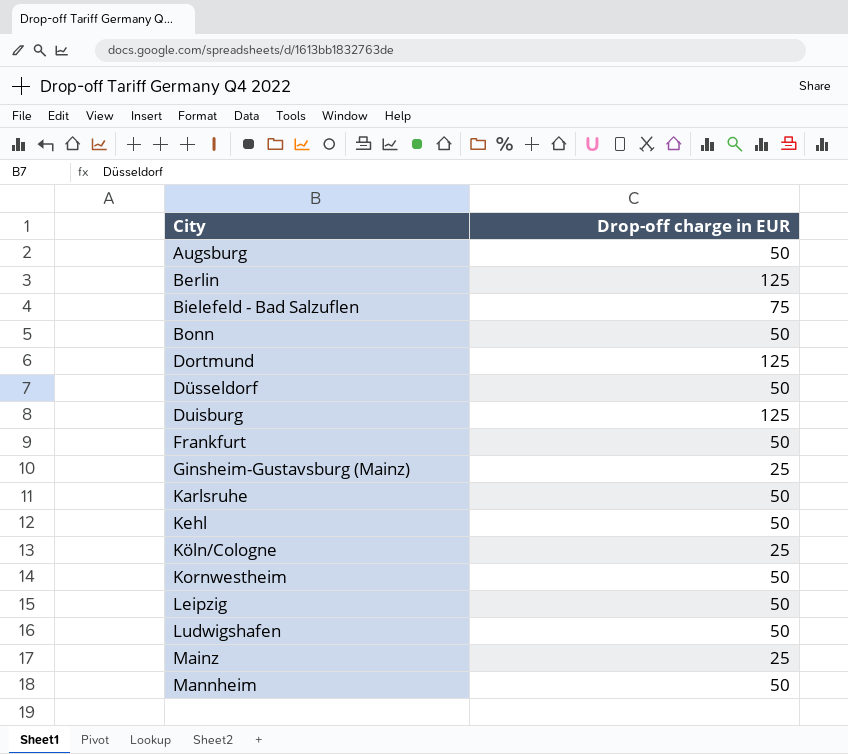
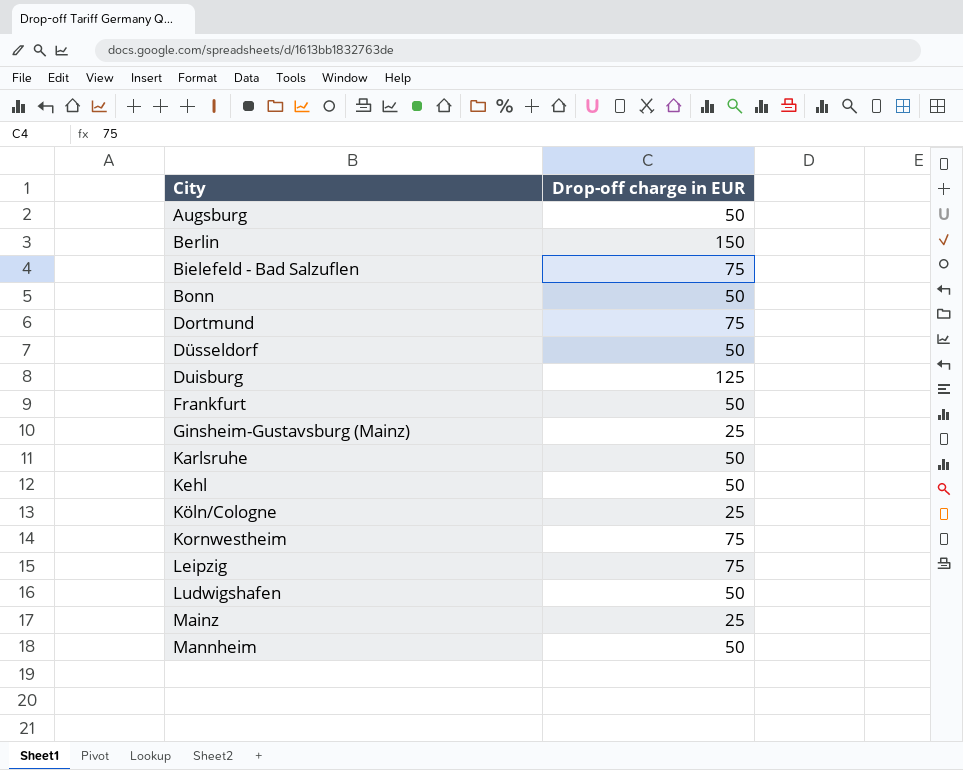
Berlin | Drop-off charge in EUR: 125 -> 150
Dortmund | Drop-off charge in EUR: 125 -> 75
Kornwestheim | Drop-off charge in EUR: 50 -> 75
Leipzig | Drop-off charge in EUR: 50 -> 75

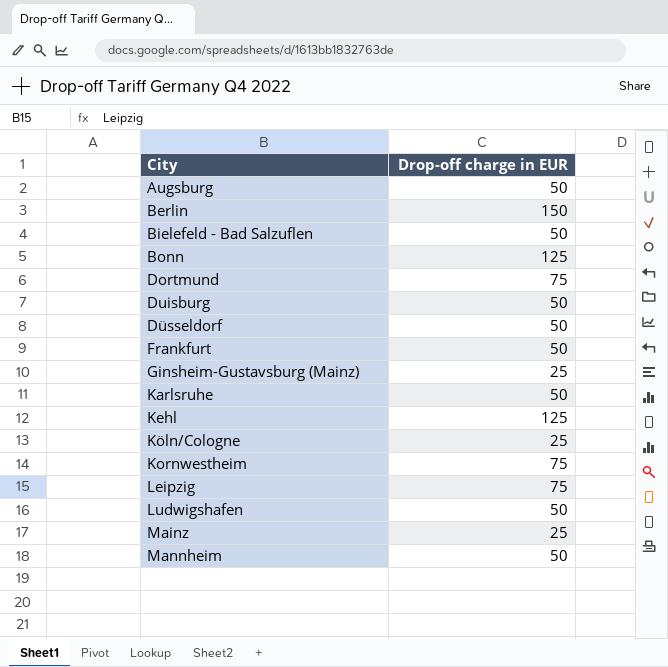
row order: none -> City ascending
Bielefeld - Bad Salzuflen | Drop-off charge in EUR: 75 -> 50
Bonn | Drop-off charge in EUR: 50 -> 125
Duisburg | Drop-off charge in EUR: 125 -> 50
Kehl | Drop-off charge in EUR: 50 -> 125

